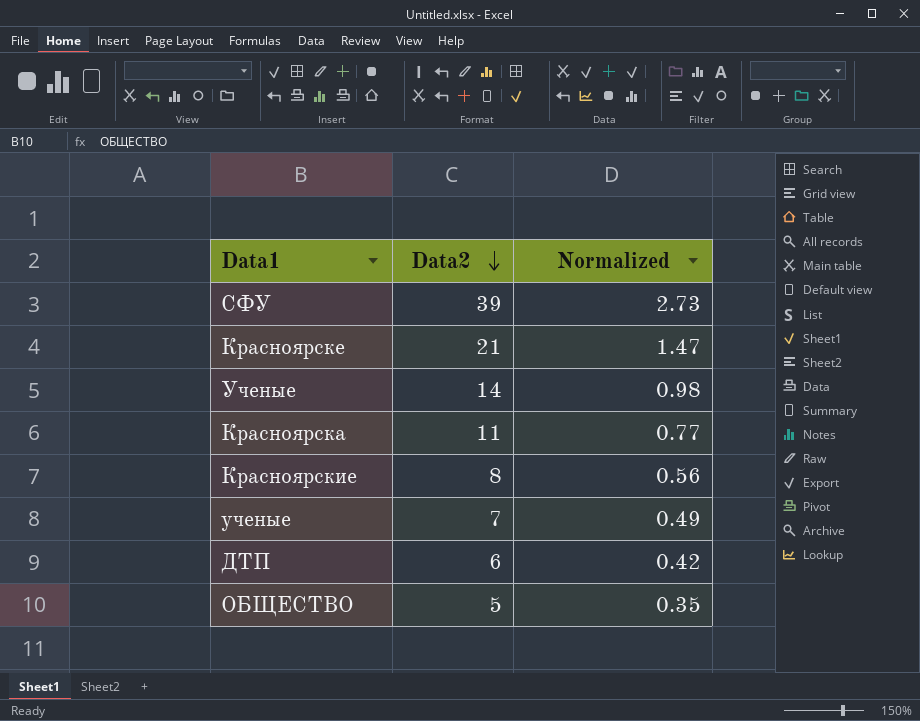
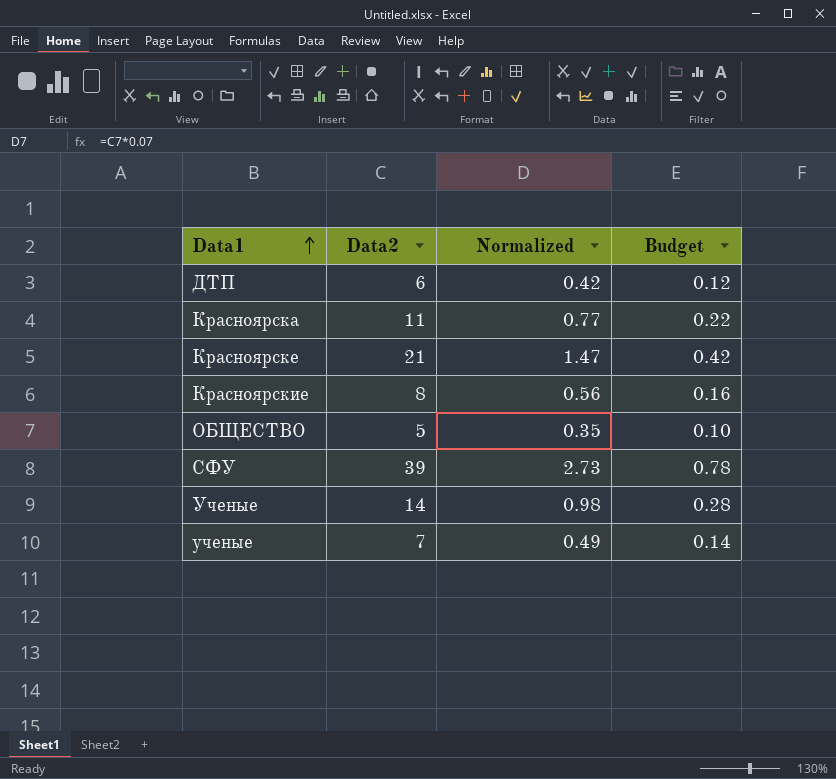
row order: Data2 descending -> Data1 ascending
column Budget | formula: none -> [Data2] * 0.02

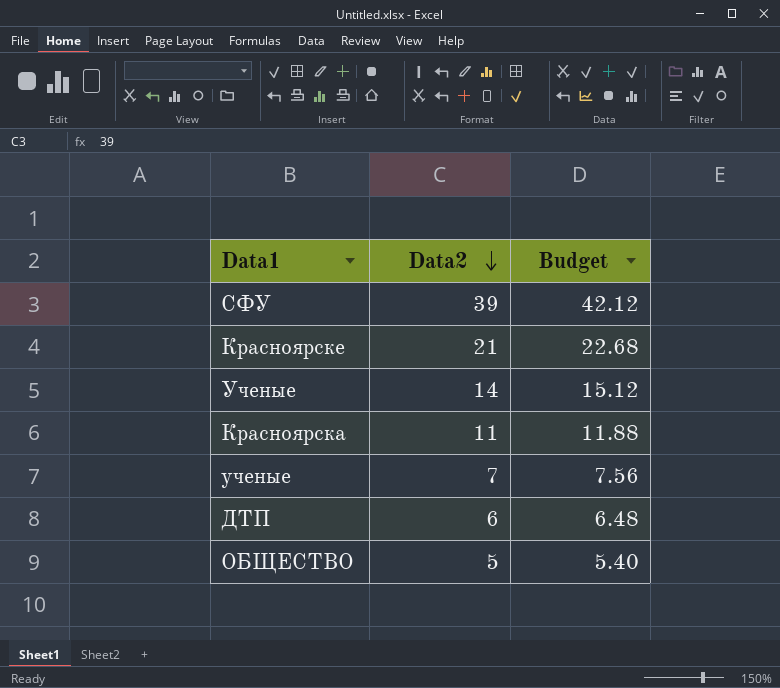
row order: Data1 ascending -> Data2 descending
column Normalized | formula: [Data2] * 0.07 -> none
column Budget | formula: [Data2] * 0.02 -> [Data2] * 1.08
row Красноярские: 8 | 0.56 | 0.16 -> none

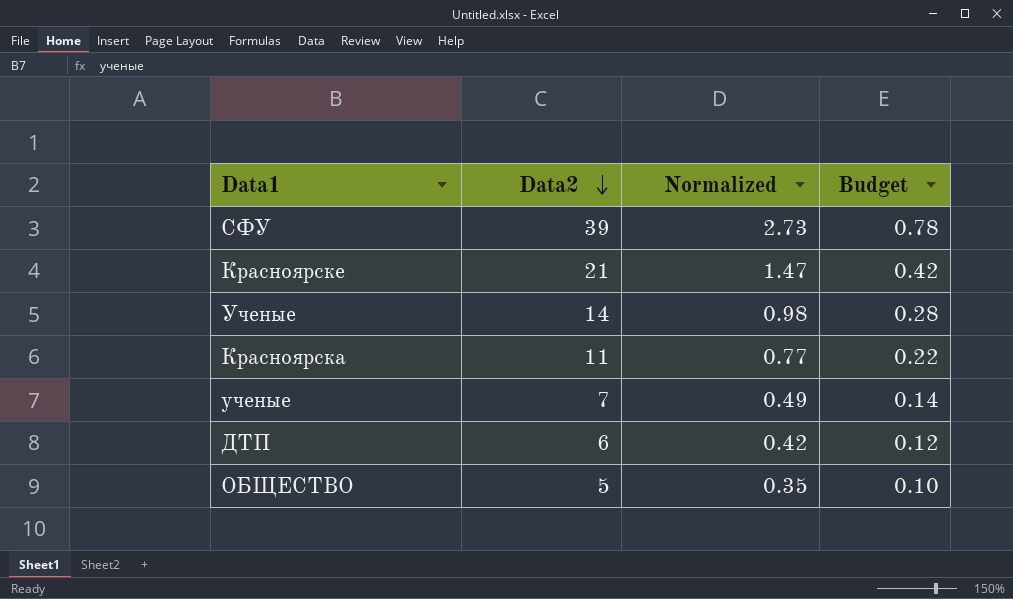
column Normalized | formula: none -> [Data2] * 0.07
column Budget | formula: [Data2] * 1.08 -> [Data2] * 0.02

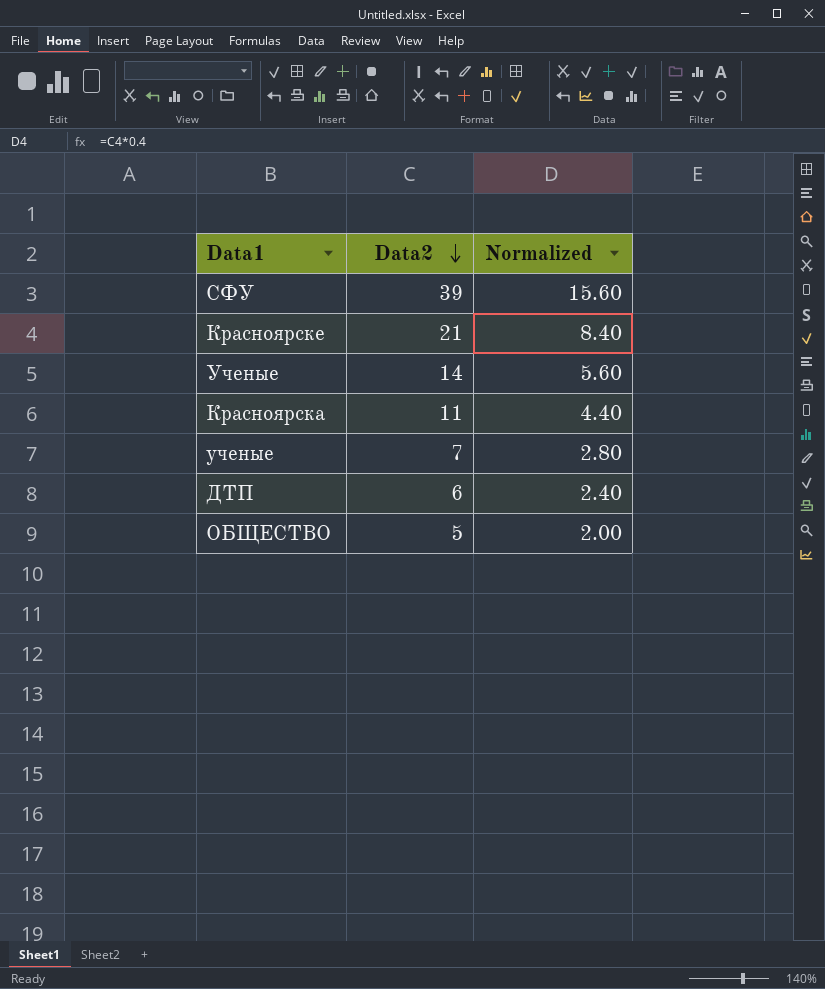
column Budget | formula: [Data2] * 0.02 -> none
column Normalized | formula: [Data2] * 0.07 -> [Data2] * 0.4

